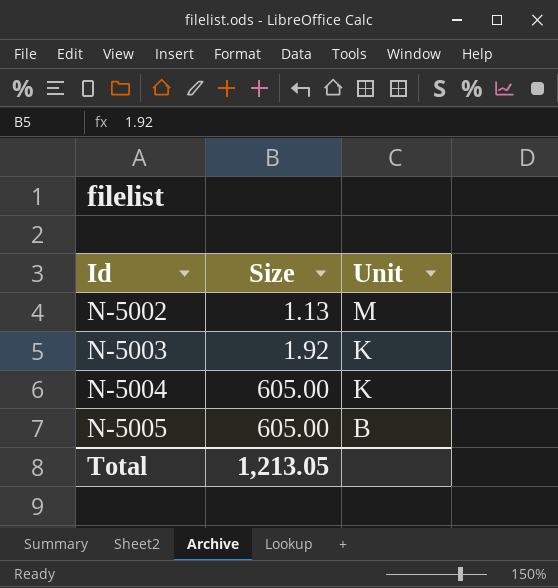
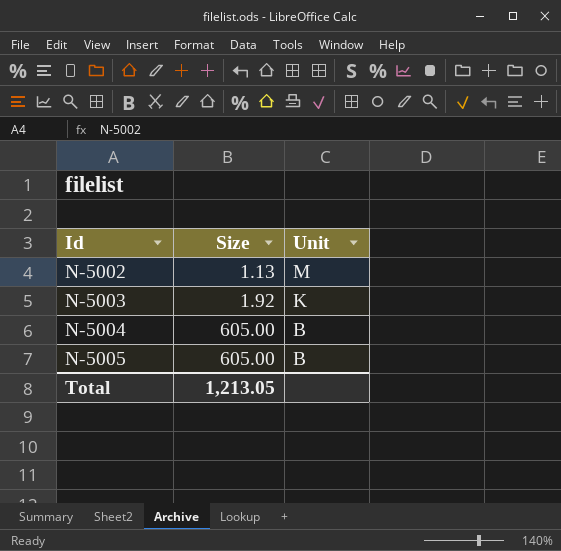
N-5004 | Unit: K -> B

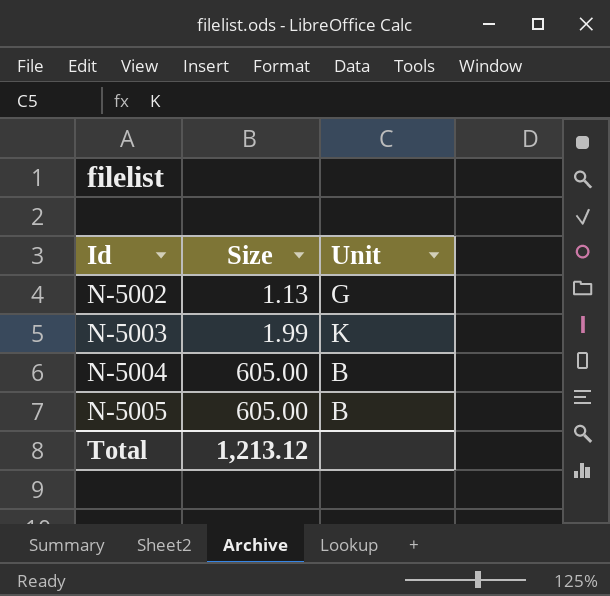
N-5002 | Unit: M -> G
N-5003 | Size: 1.92 -> 1.99
Total | Size: 1,213.05 -> 1,213.12

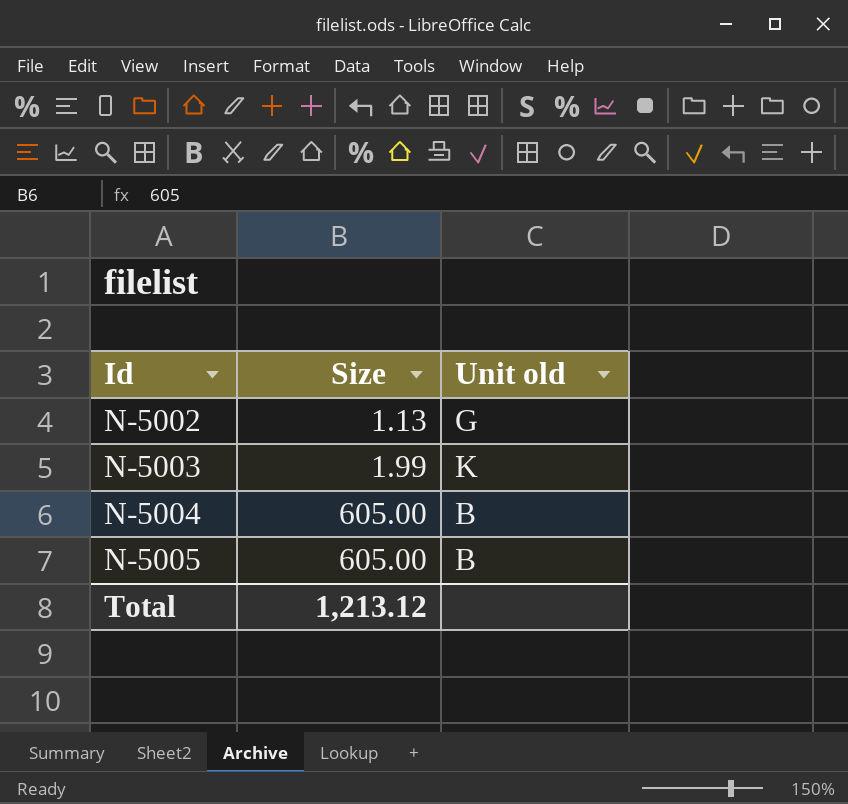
column name: Unit -> Unit old

